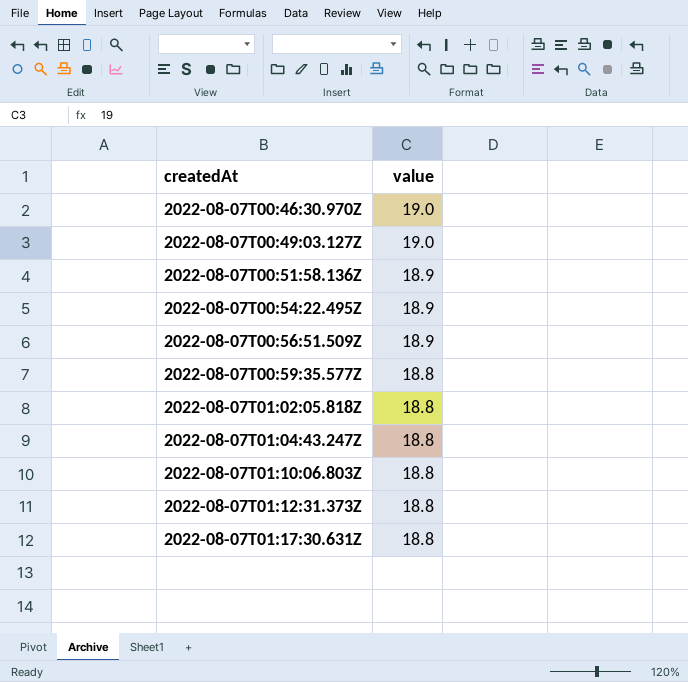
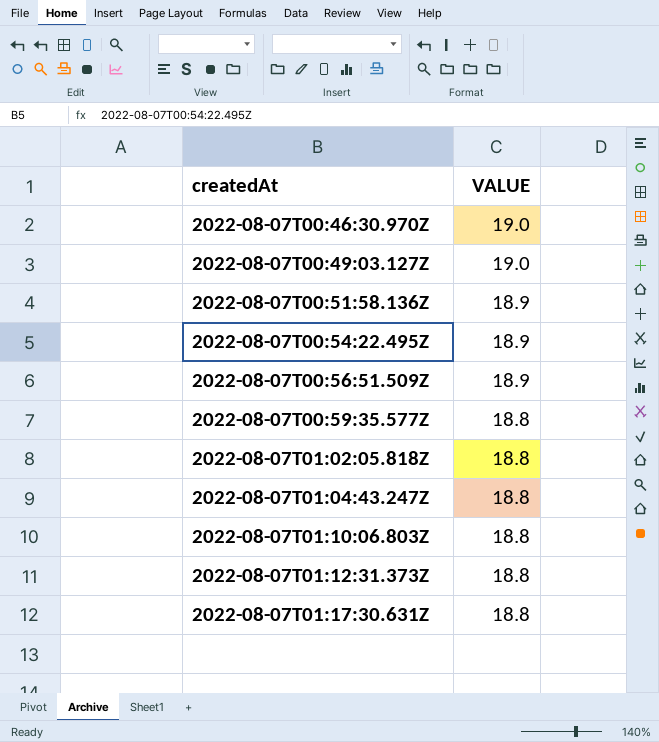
column name: value -> VALUE

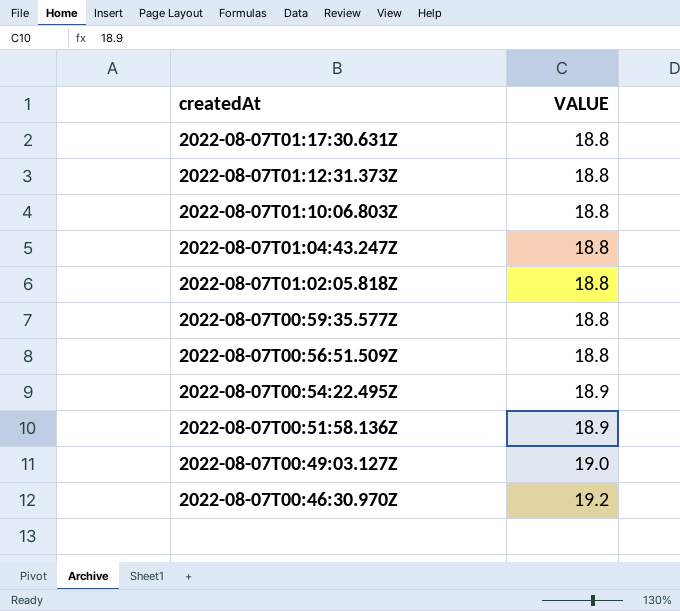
row order: createdAt ascending -> createdAt descending
2022-08-07T00:56:51.509Z | VALUE: 18.9 -> 18.8
2022-08-07T00:46:30.970Z | VALUE: 19.0 -> 19.2

